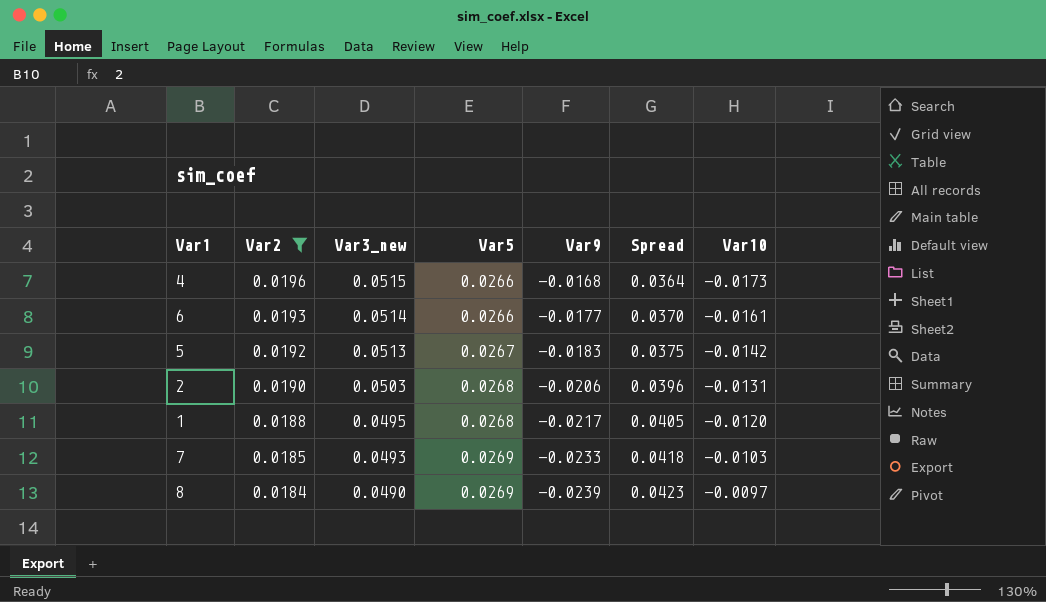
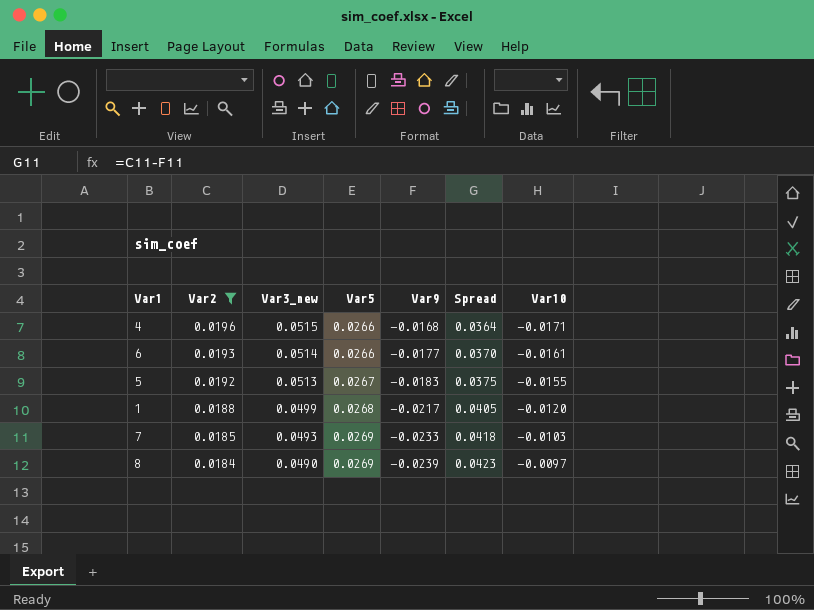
row 2: 0.0190 | 0.0503 | 0.0268 | -0.0206 | 0.0396 | -0.0131 -> none
4 | Var10: -0.0173 -> -0.0171
5 | Var10: -0.0142 -> -0.0155
1 | Var3_new: 0.0495 -> 0.0499

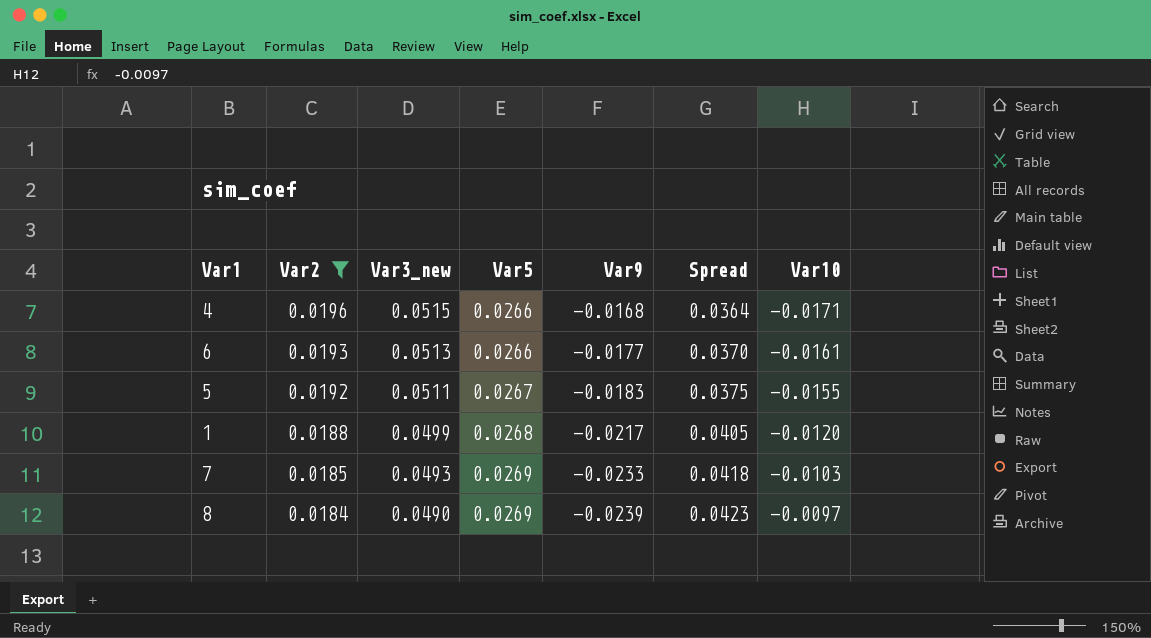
6 | Var3_new: 0.0514 -> 0.0513
5 | Var3_new: 0.0513 -> 0.0511

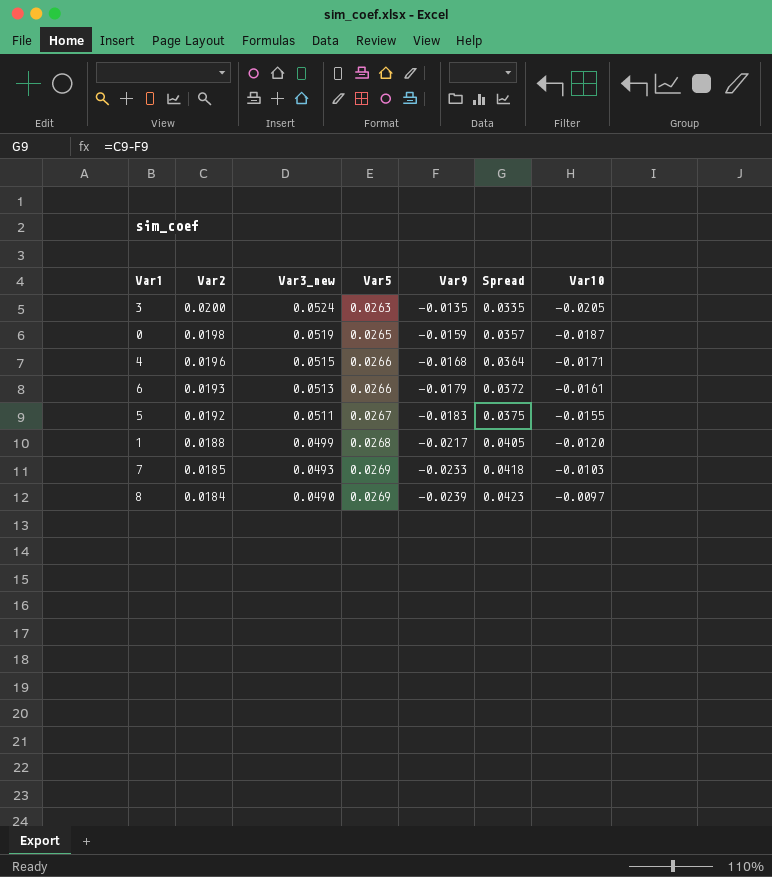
filter: Var2 <= 0.0196 -> none
6 | Var9: -0.0177 -> -0.0179
6 | Spread: 0.0370 -> 0.0372

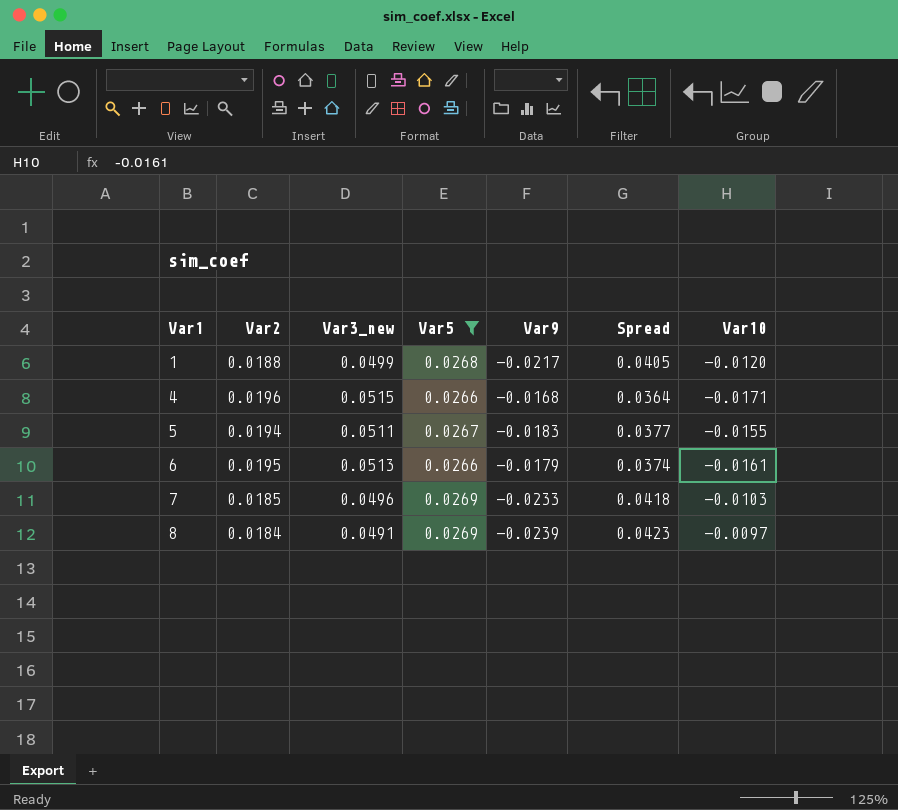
filter: none -> Var5 >= 0.0266
row order: Var2 descending -> Var1 ascending
5 | Var2: 0.0192 -> 0.0194
5 | Spread: 0.0375 -> 0.0377
6 | Var2: 0.0193 -> 0.0195
6 | Spread: 0.0372 -> 0.0374
7 | Var3_new: 0.0493 -> 0.0496
8 | Var3_new: 0.0490 -> 0.0491

